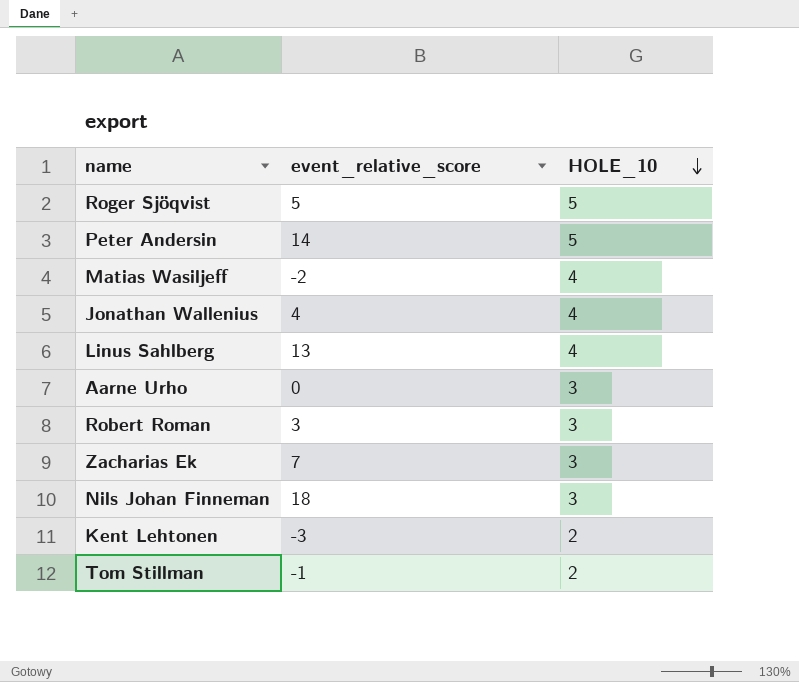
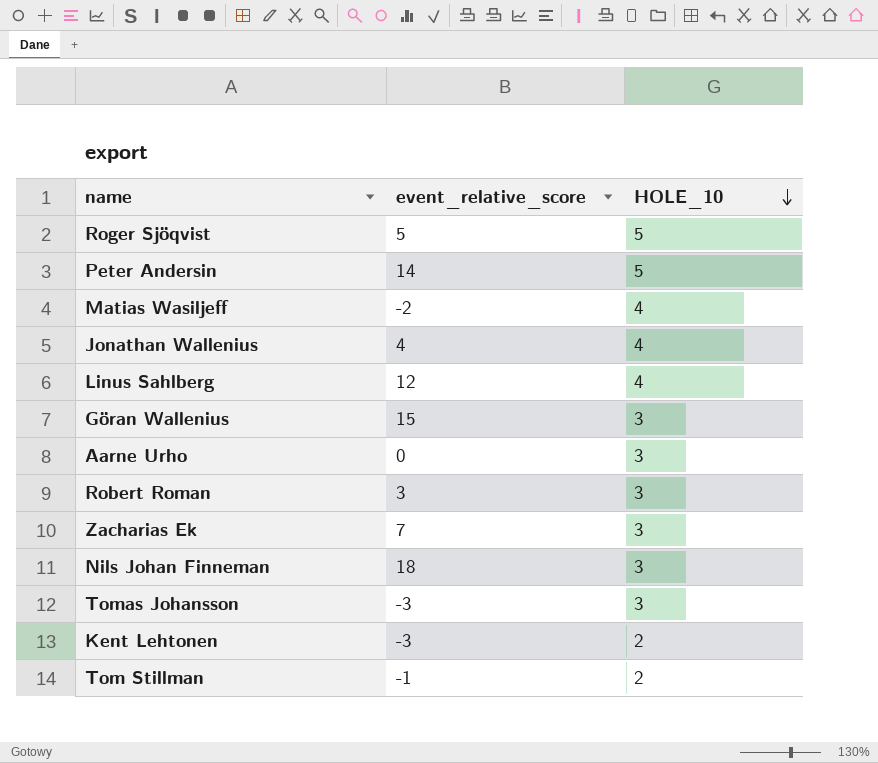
Linus Sahlberg | event_relative_score: 13 -> 12
row Göran Wallenius: none -> 15 | 3
row Tomas Johansson: none -> -3 | 3

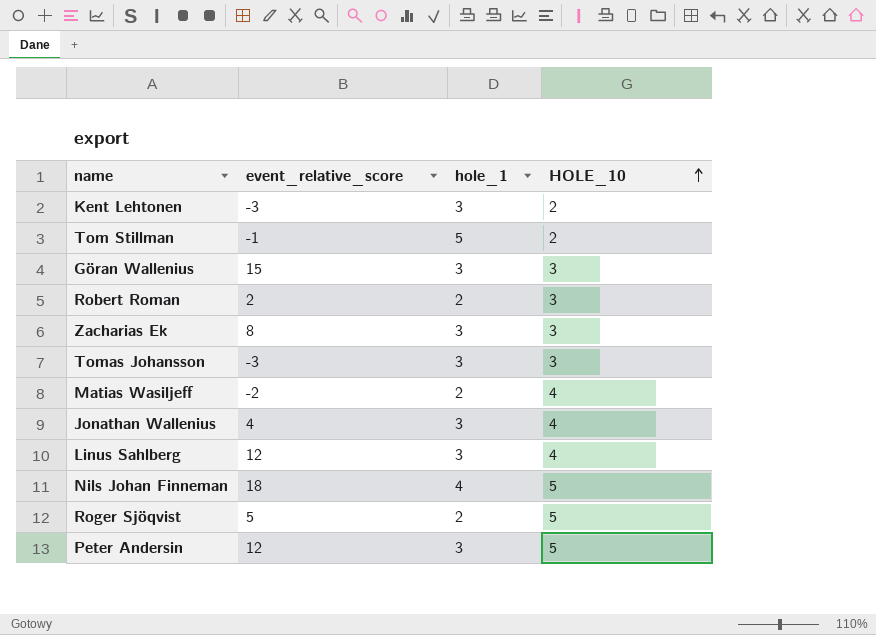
row order: HOLE_10 descending -> HOLE_10 ascending
column hole_1 | position: none -> 3
row Aarne Urho: 0 | 3 -> none
Robert Roman | event_relative_score: 3 -> 2
Zacharias Ek | event_relative_score: 7 -> 8
Nils Johan Finneman | HOLE_10: 3 -> 5
Peter Andersin | event_relative_score: 14 -> 12

